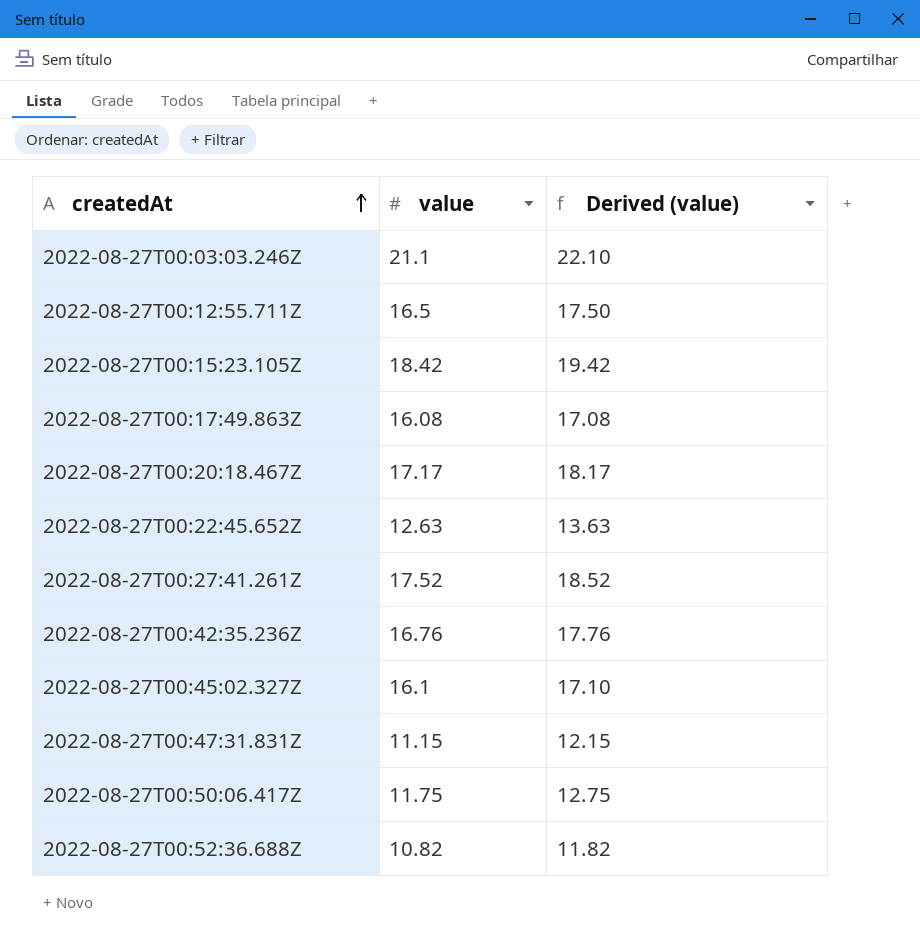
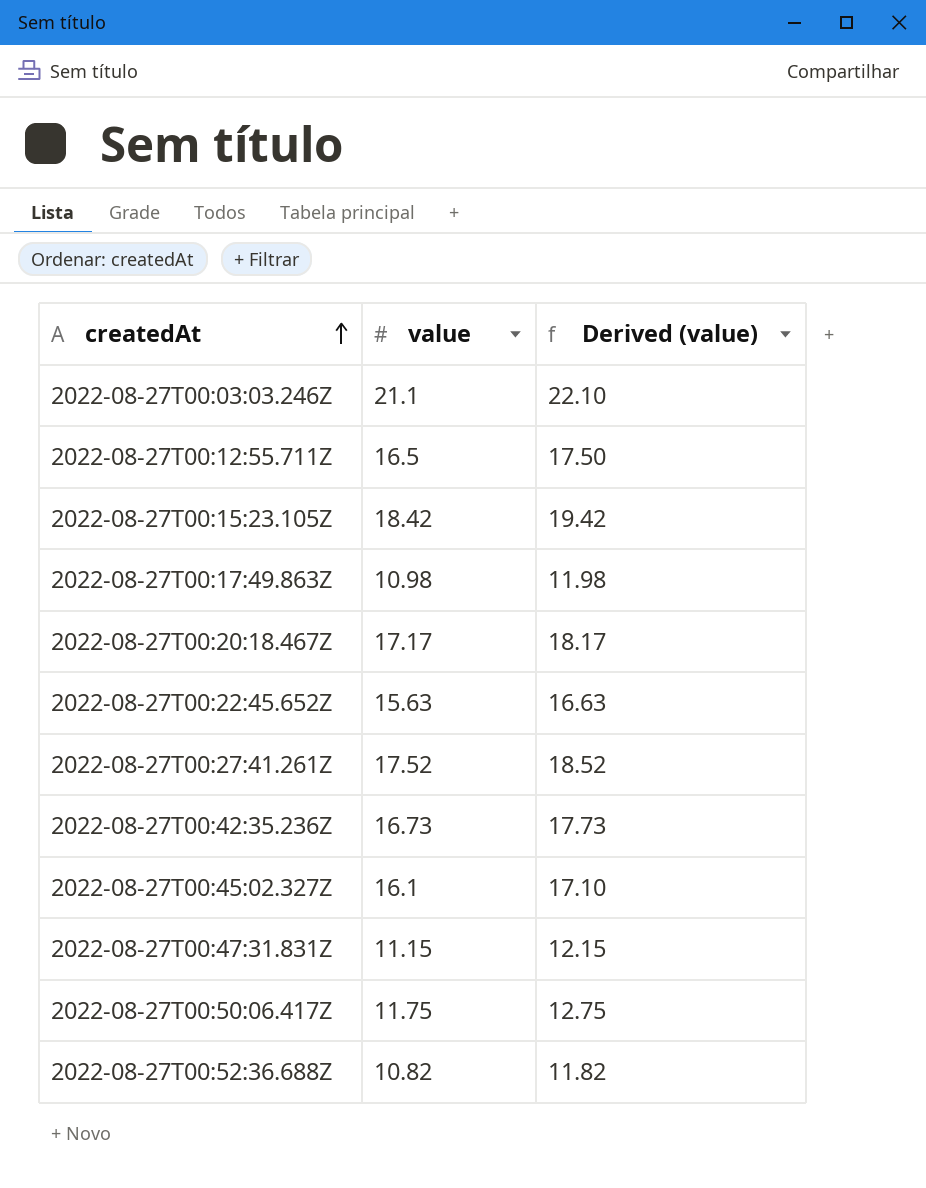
2022-08-27T00:17:49.863Z | value: 16.08 -> 10.98
2022-08-27T00:17:49.863Z | Derived (value): 17.08 -> 11.98
2022-08-27T00:22:45.652Z | value: 12.63 -> 15.63
2022-08-27T00:22:45.652Z | Derived (value): 13.63 -> 16.63
2022-08-27T00:42:35.236Z | value: 16.76 -> 16.73
2022-08-27T00:42:35.236Z | Derived (value): 17.76 -> 17.73

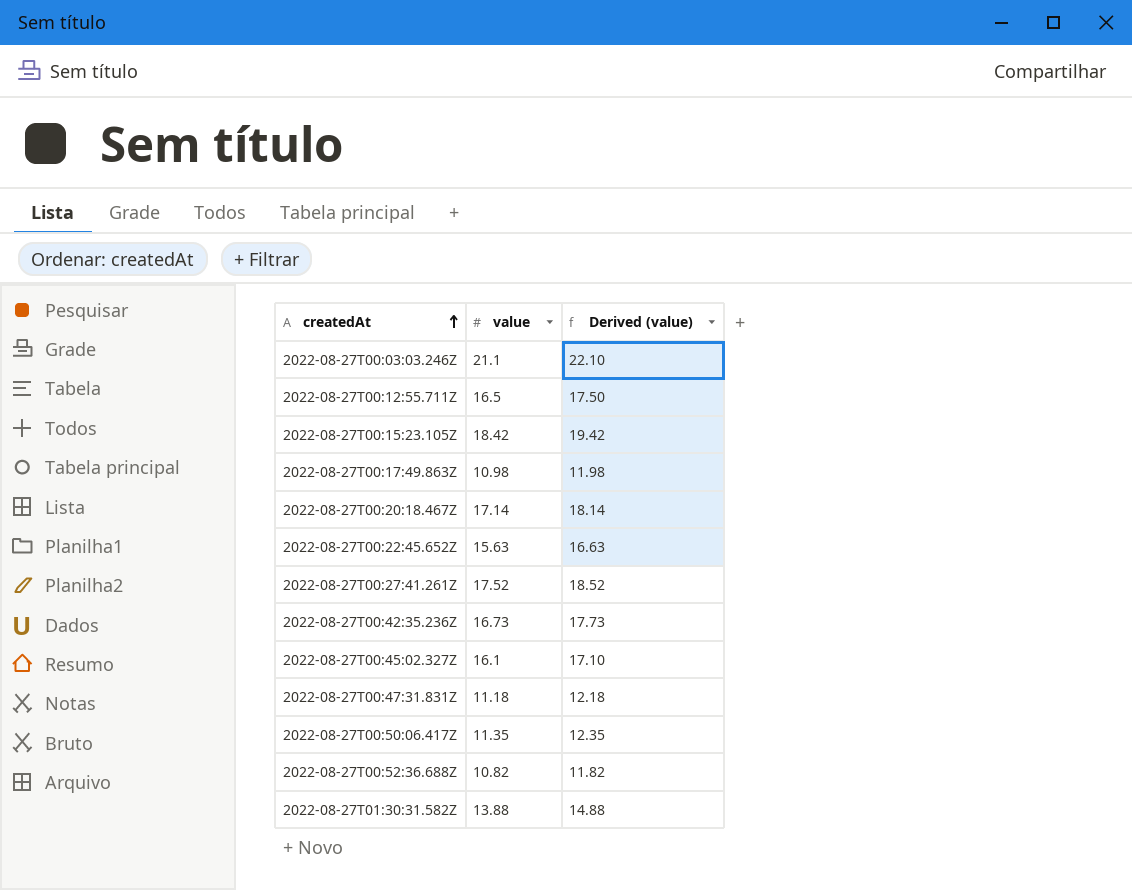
2022-08-27T00:20:18.467Z | value: 17.17 -> 17.14
2022-08-27T00:20:18.467Z | Derived (value): 18.17 -> 18.14
2022-08-27T00:47:31.831Z | value: 11.15 -> 11.18
2022-08-27T00:47:31.831Z | Derived (value): 12.15 -> 12.18
2022-08-27T00:50:06.417Z | value: 11.75 -> 11.35
2022-08-27T00:50:06.417Z | Derived (value): 12.75 -> 12.35
row 2022-08-27T01:30:31.582Z: none -> 13.88 | 14.88

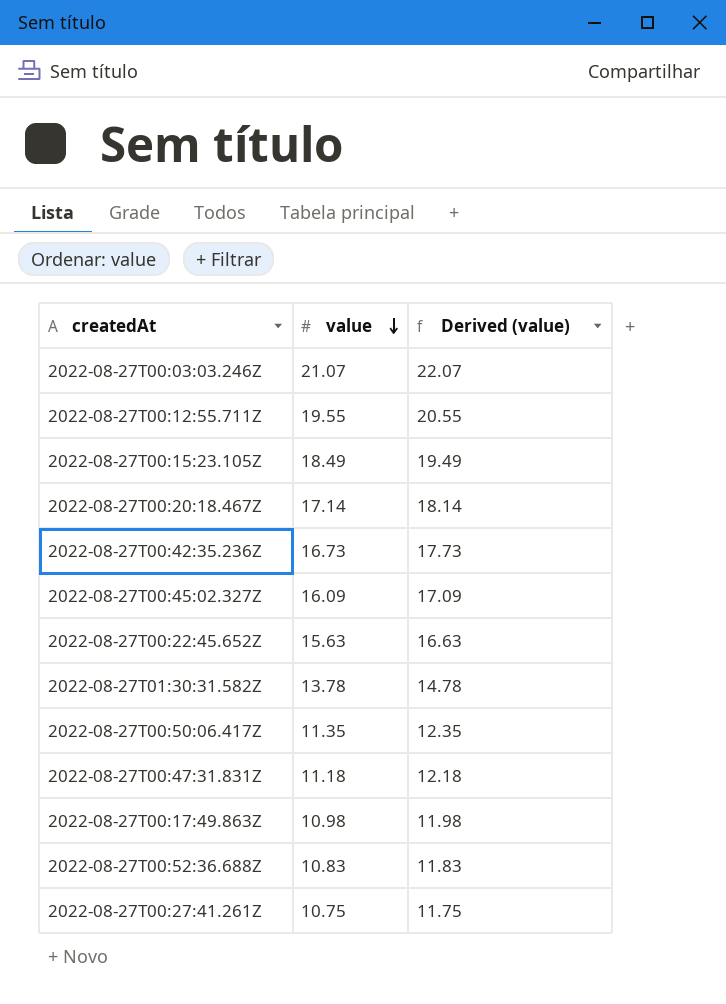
row order: createdAt ascending -> value descending
2022-08-27T00:03:03.246Z | value: 21.1 -> 21.07
2022-08-27T00:03:03.246Z | Derived (value): 22.10 -> 22.07
2022-08-27T00:12:55.711Z | value: 16.5 -> 19.55
2022-08-27T00:12:55.711Z | Derived (value): 17.50 -> 20.55
2022-08-27T00:15:23.105Z | value: 18.42 -> 18.49
2022-08-27T00:15:23.105Z | Derived (value): 19.42 -> 19.49
2022-08-27T00:45:02.327Z | value: 16.1 -> 16.09
2022-08-27T00:45:02.327Z | Derived (value): 17.10 -> 17.09
2022-08-27T01:30:31.582Z | value: 13.88 -> 13.78
2022-08-27T01:30:31.582Z | Derived (value): 14.88 -> 14.78
2022-08-27T00:52:36.688Z | value: 10.82 -> 10.83
2022-08-27T00:52:36.688Z | Derived (value): 11.82 -> 11.83
2022-08-27T00:27:41.261Z | value: 17.52 -> 10.75
2022-08-27T00:27:41.261Z | Derived (value): 18.52 -> 11.75

